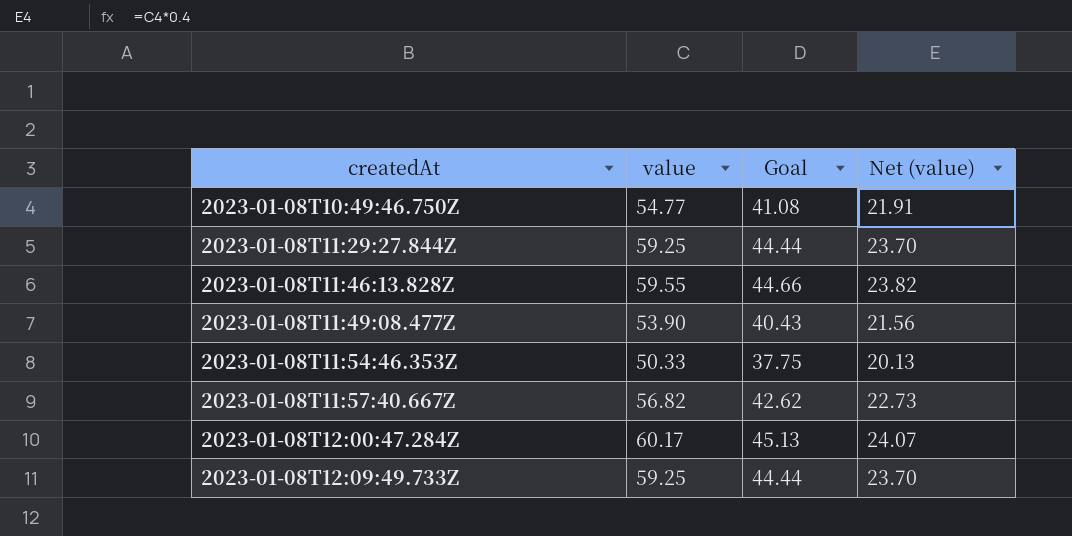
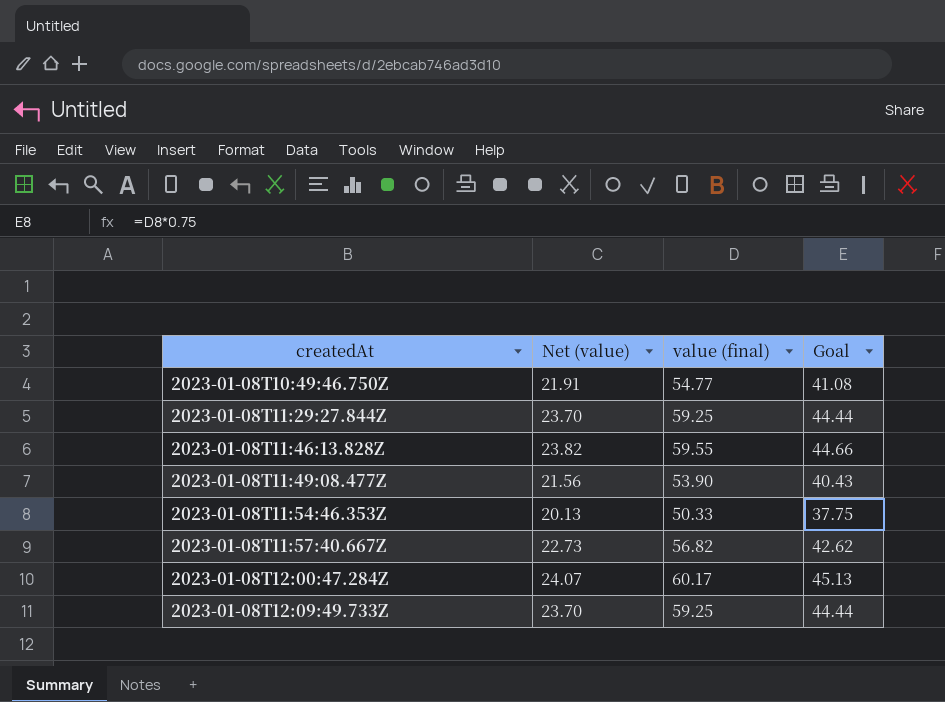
column Net (value) | position: 4 -> 2
column name: value -> value (final)

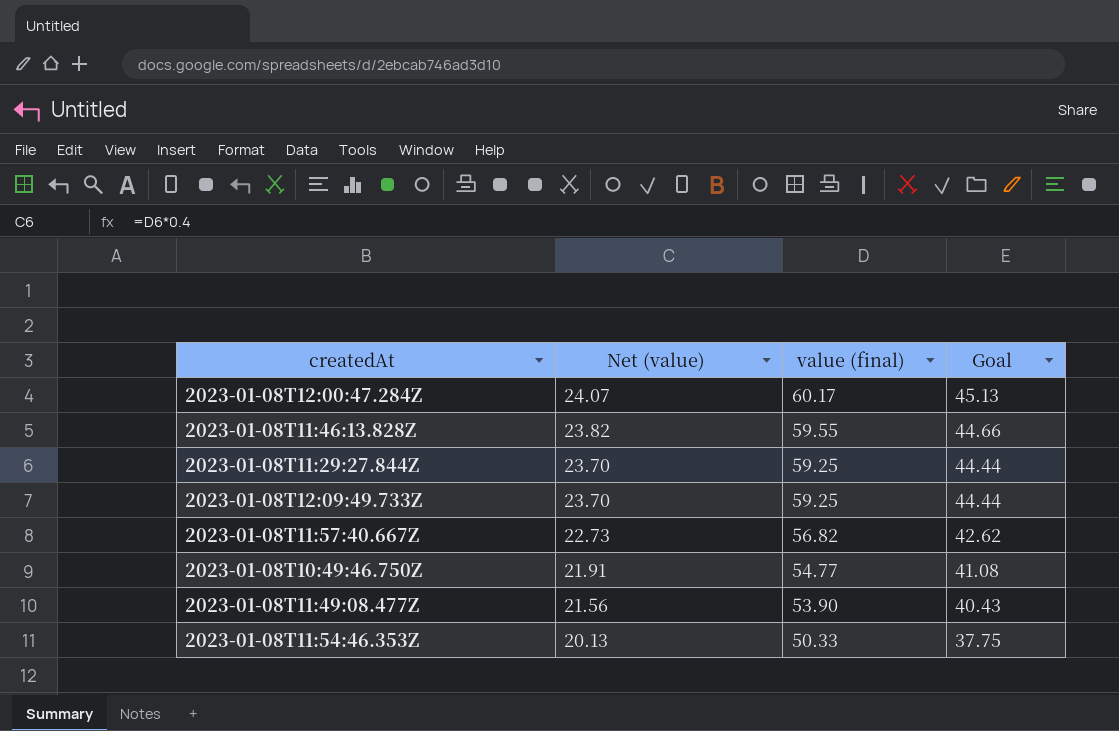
row order: createdAt ascending -> Net (value) descending

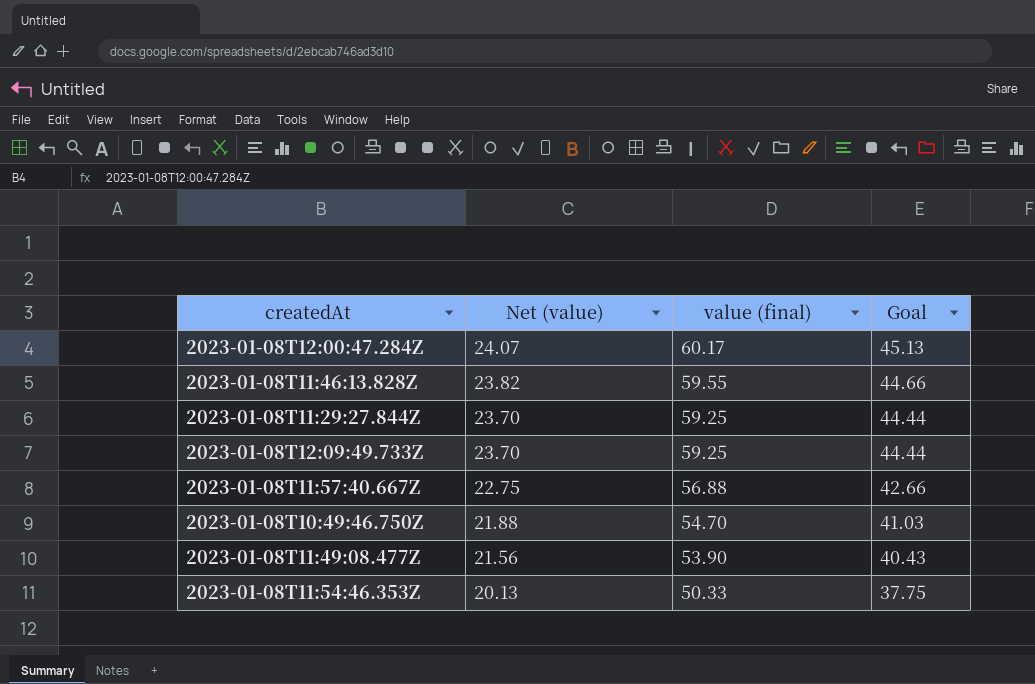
2023-01-08T11:57:40.667Z | Net (value): 22.73 -> 22.75
2023-01-08T11:57:40.667Z | value (final): 56.82 -> 56.88
2023-01-08T11:57:40.667Z | Goal: 42.62 -> 42.66
2023-01-08T10:49:46.750Z | Net (value): 21.91 -> 21.88
2023-01-08T10:49:46.750Z | value (final): 54.77 -> 54.70
2023-01-08T10:49:46.750Z | Goal: 41.08 -> 41.03

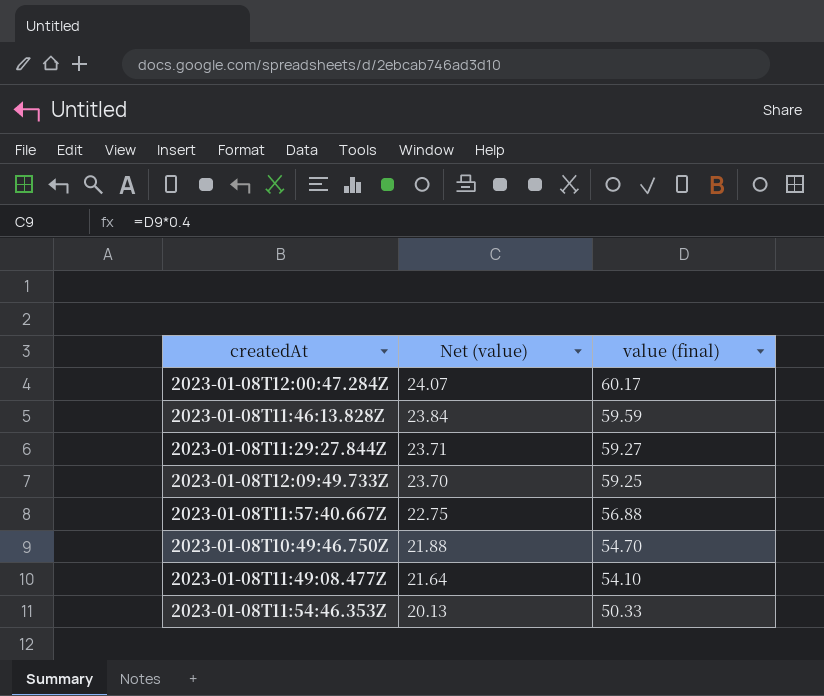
column Goal | formula: [value (final)] * 0.75 -> none
2023-01-08T11:46:13.828Z | Net (value): 23.82 -> 23.84
2023-01-08T11:46:13.828Z | value (final): 59.55 -> 59.59
2023-01-08T11:29:27.844Z | Net (value): 23.70 -> 23.71
2023-01-08T11:29:27.844Z | value (final): 59.25 -> 59.27
2023-01-08T11:49:08.477Z | Net (value): 21.56 -> 21.64
2023-01-08T11:49:08.477Z | value (final): 53.90 -> 54.10

